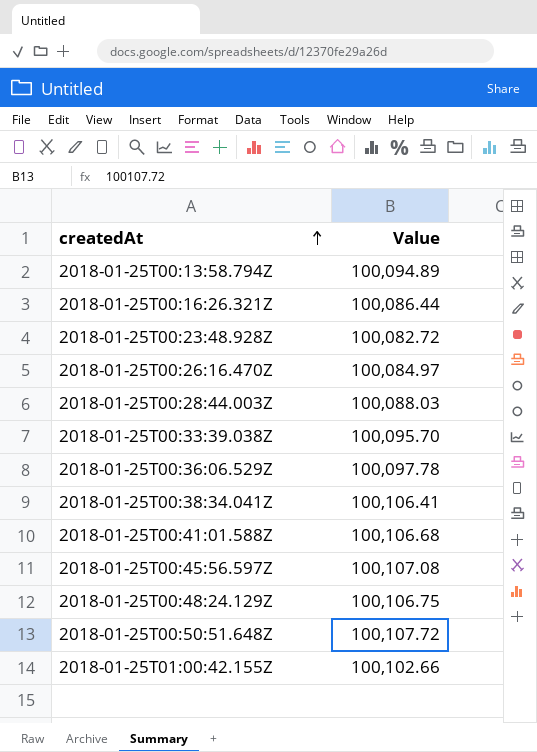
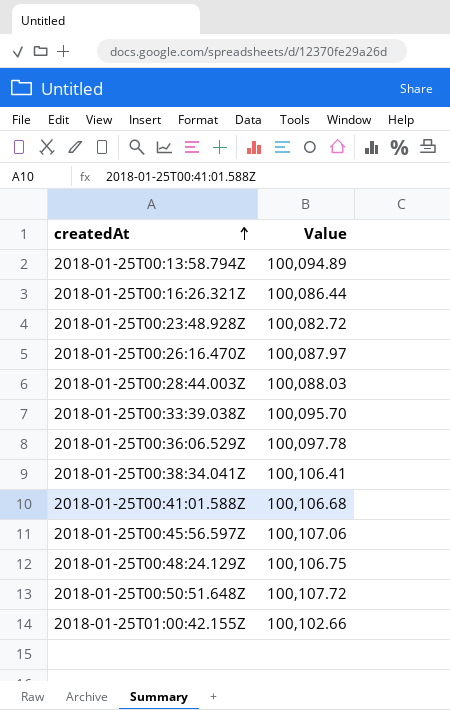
2018-01-25T00:26:16.470Z | Value: 100,084.97 -> 100,087.97
2018-01-25T00:45:56.597Z | Value: 100,107.08 -> 100,107.06

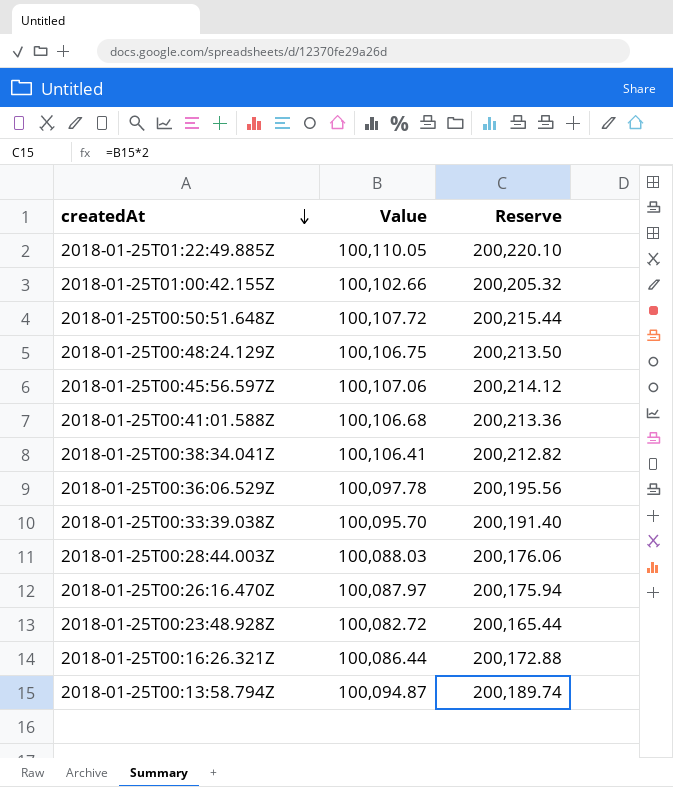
row order: createdAt ascending -> createdAt descending
column Reserve | formula: none -> [Value] * 2
row 2018-01-25T01:22:49.885Z: none -> 100,110.05 | 200,220.10
2018-01-25T00:13:58.794Z | Value: 100,094.89 -> 100,094.87

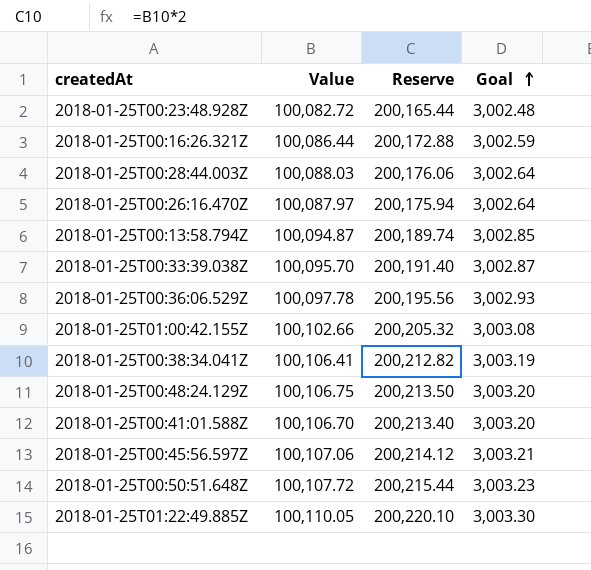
row order: createdAt descending -> Goal ascending
column Goal | formula: none -> [Value] * 0.03
2018-01-25T00:41:01.588Z | Value: 100,106.68 -> 100,106.70
2018-01-25T00:41:01.588Z | Reserve: 200,213.36 -> 200,213.40

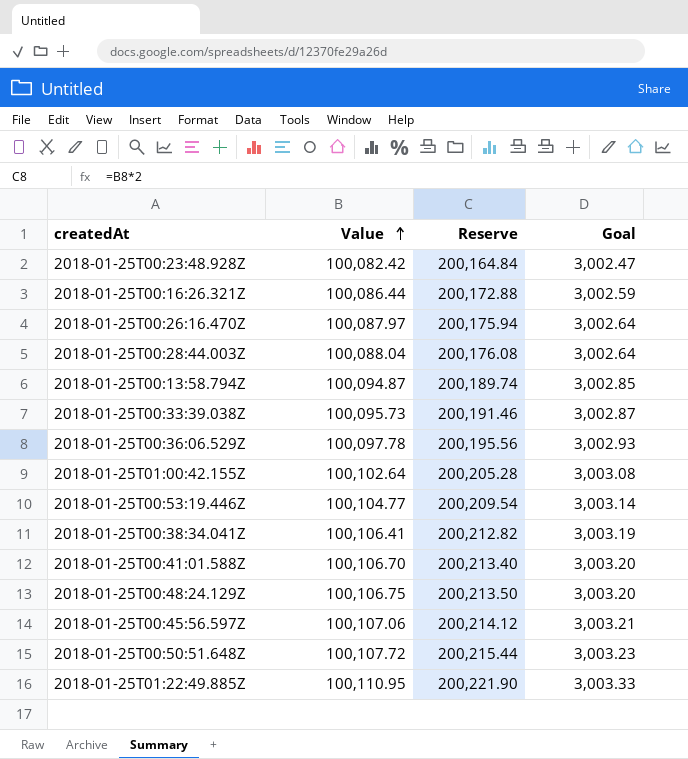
row order: Goal ascending -> Value ascending
2018-01-25T00:23:48.928Z | Value: 100,082.72 -> 100,082.42
2018-01-25T00:23:48.928Z | Reserve: 200,165.44 -> 200,164.84
2018-01-25T00:23:48.928Z | Goal: 3,002.48 -> 3,002.47
2018-01-25T00:28:44.003Z | Value: 100,088.03 -> 100,088.04
2018-01-25T00:28:44.003Z | Reserve: 200,176.06 -> 200,176.08
2018-01-25T00:33:39.038Z | Value: 100,095.70 -> 100,095.73
2018-01-25T00:33:39.038Z | Reserve: 200,191.40 -> 200,191.46
2018-01-25T01:00:42.155Z | Value: 100,102.66 -> 100,102.64
2018-01-25T01:00:42.155Z | Reserve: 200,205.32 -> 200,205.28
row 2018-01-25T00:53:19.446Z: none -> 100,104.77 | 200,209.54 | 3,003.14
2018-01-25T01:22:49.885Z | Value: 100,110.05 -> 100,110.95
2018-01-25T01:22:49.885Z | Reserve: 200,220.10 -> 200,221.90
2018-01-25T01:22:49.885Z | Goal: 3,003.30 -> 3,003.33

